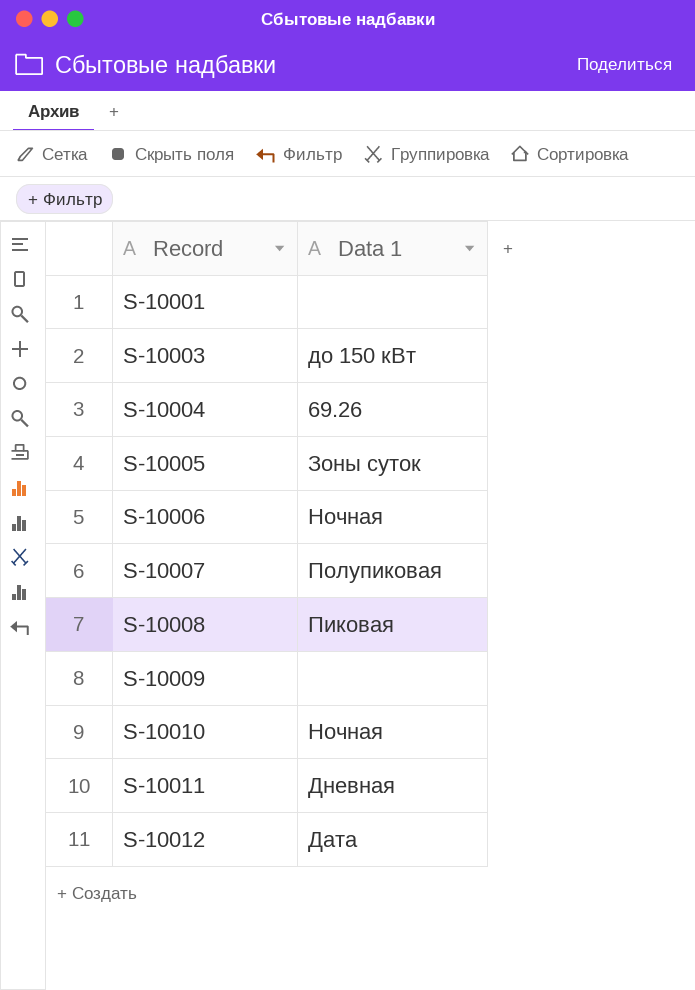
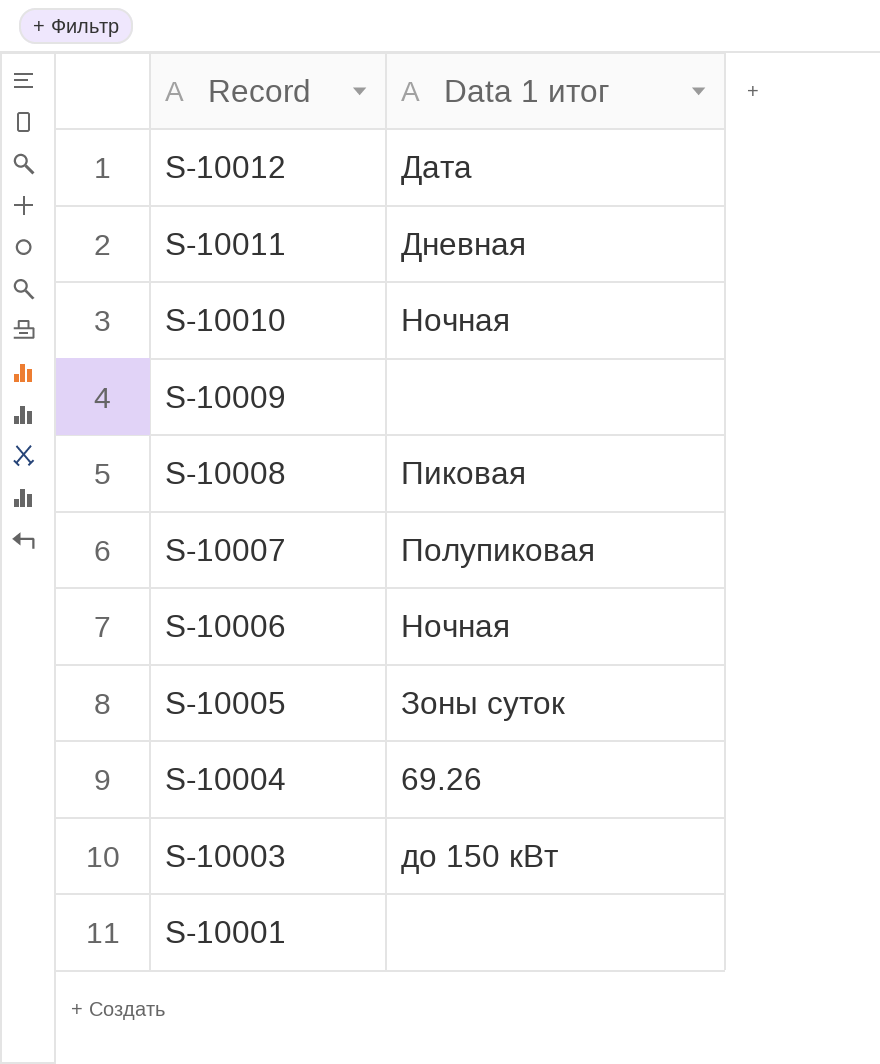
row order: Record ascending -> Record descending
column name: Data 1 -> Data 1 итог

